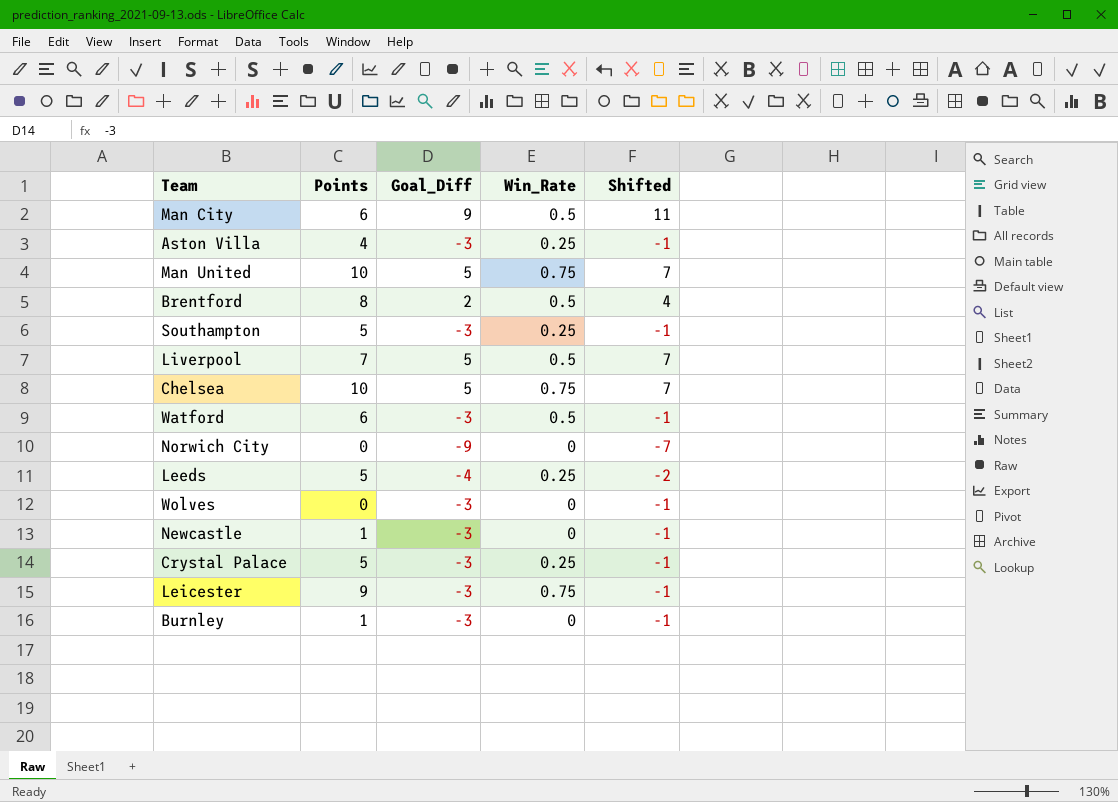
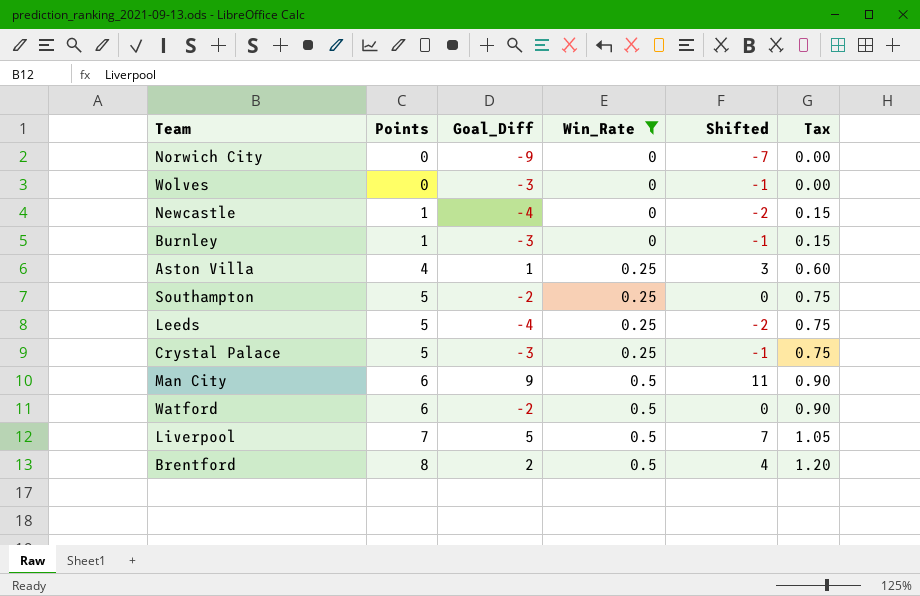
filter: none -> Win_Rate != 0.75
row order: none -> Points ascending
column Tax | formula: none -> [Points] * 0.15
Newcastle | Goal_Diff: -3 -> -4
Newcastle | Shifted: -1 -> -2
Aston Villa | Goal_Diff: -3 -> 1
Aston Villa | Shifted: -1 -> 3
Southampton | Goal_Diff: -3 -> -2
Southampton | Shifted: -1 -> 0
Watford | Goal_Diff: -3 -> -2
Watford | Shifted: -1 -> 0

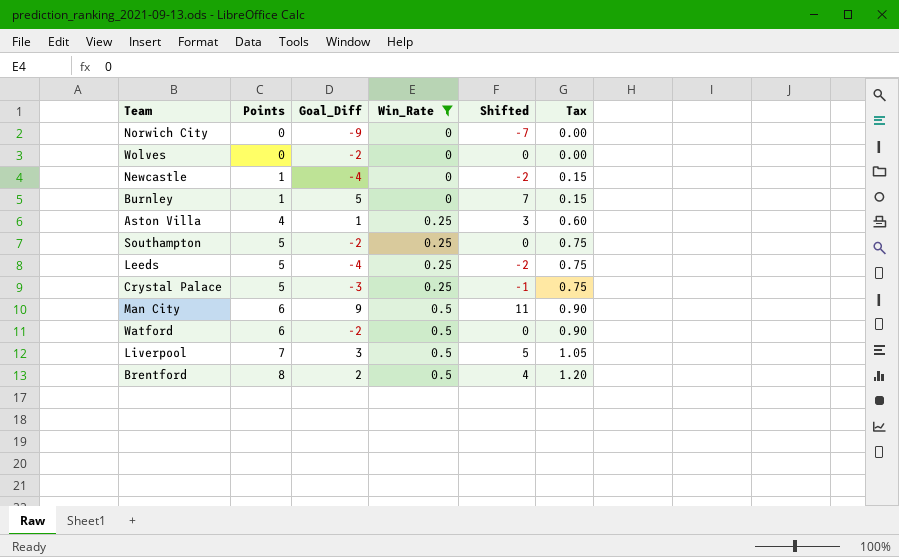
Wolves | Goal_Diff: -3 -> -2
Wolves | Shifted: -1 -> 0
Burnley | Goal_Diff: -3 -> 5
Burnley | Shifted: -1 -> 7
Liverpool | Goal_Diff: 5 -> 3
Liverpool | Shifted: 7 -> 5

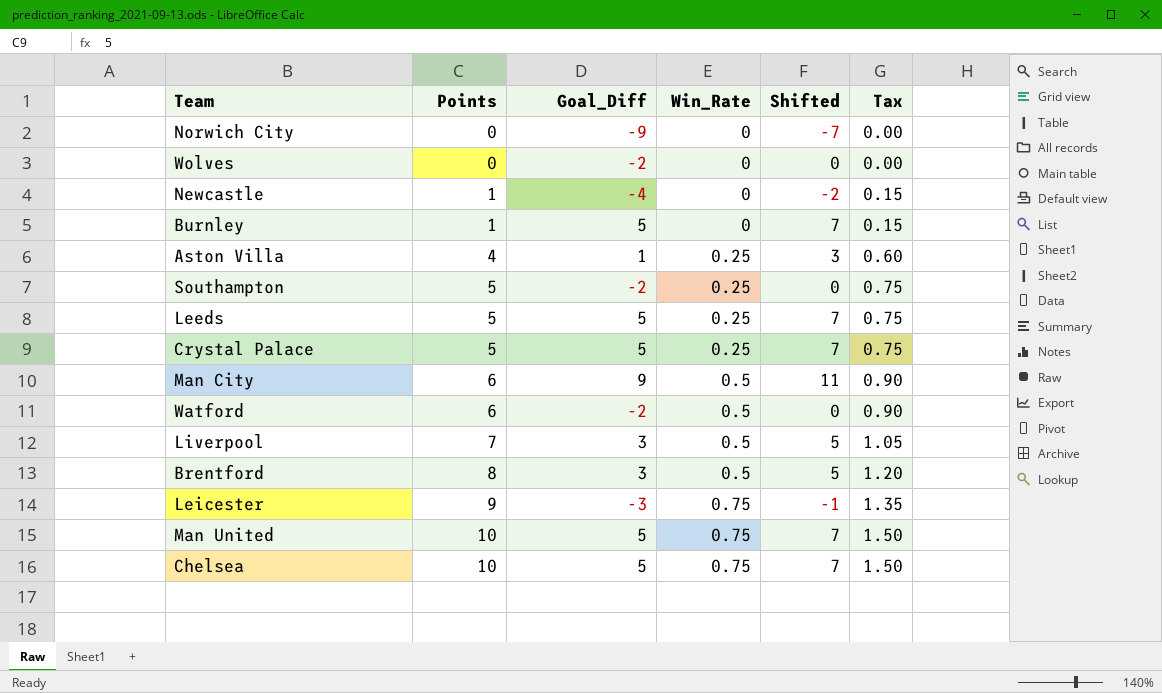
filter: Win_Rate != 0.75 -> none
Leeds | Goal_Diff: -4 -> 5
Leeds | Shifted: -2 -> 7
Crystal Palace | Goal_Diff: -3 -> 5
Crystal Palace | Shifted: -1 -> 7
Brentford | Goal_Diff: 2 -> 3
Brentford | Shifted: 4 -> 5

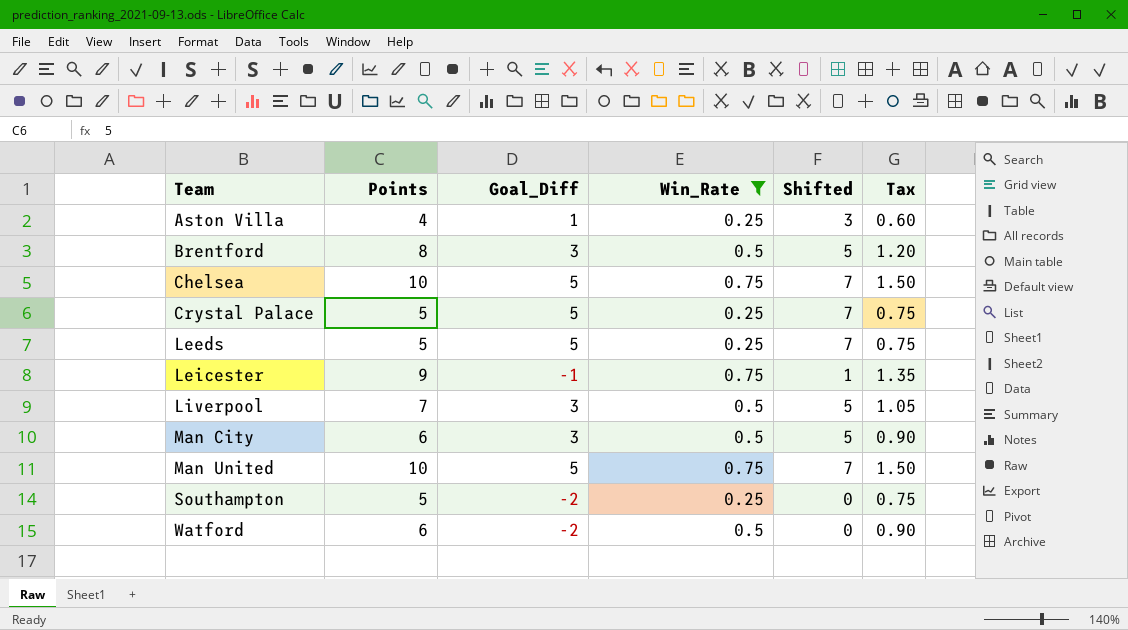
filter: none -> Win_Rate != 0
row order: Points ascending -> Team ascending
Leicester | Goal_Diff: -3 -> -1
Leicester | Shifted: -1 -> 1
Man City | Goal_Diff: 9 -> 3
Man City | Shifted: 11 -> 5

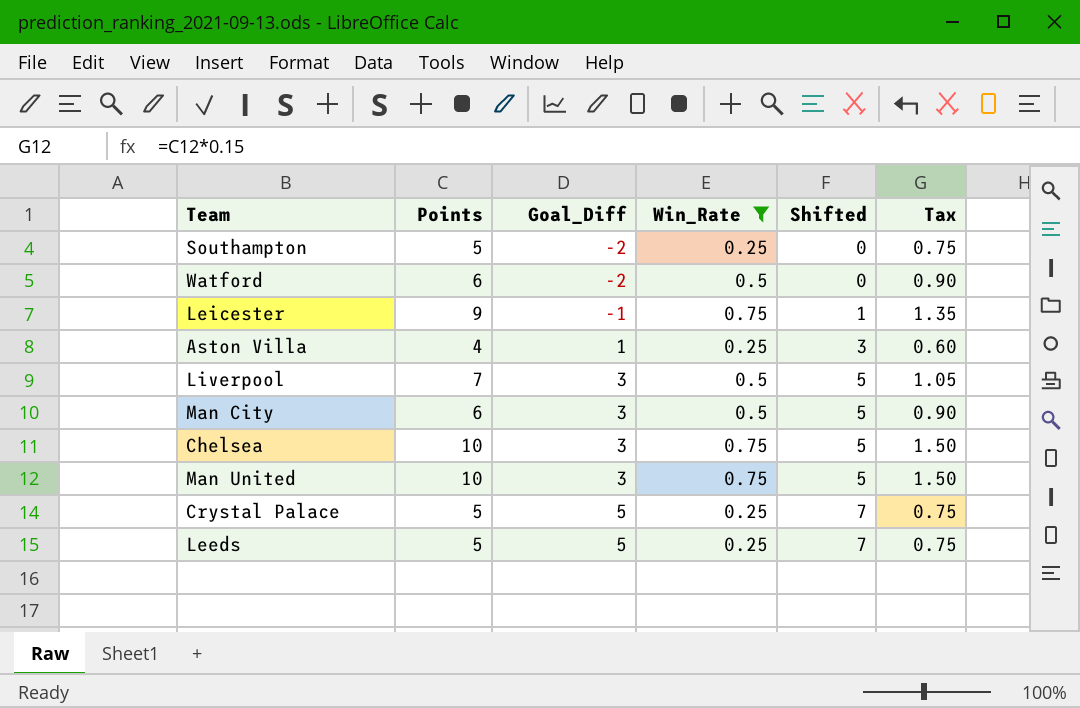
row order: Team ascending -> Goal_Diff ascending
row Brentford: 8 | 3 | 0.5 | 5 | 1.20 -> none
Chelsea | Goal_Diff: 5 -> 3
Chelsea | Shifted: 7 -> 5
Man United | Goal_Diff: 5 -> 3
Man United | Shifted: 7 -> 5

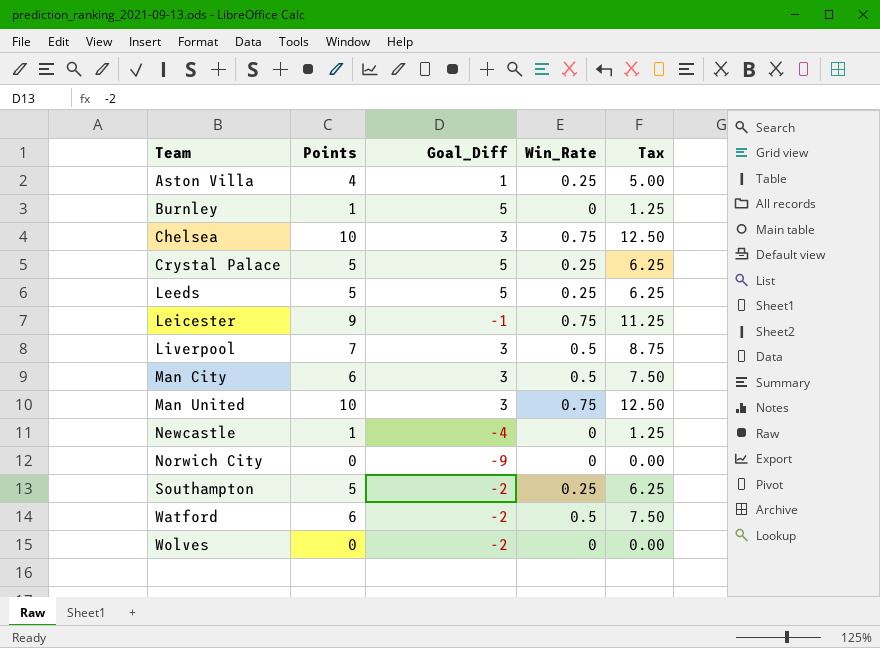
filter: Win_Rate != 0 -> none
row order: Goal_Diff ascending -> Team ascending
column Shifted | formula: [Goal_Diff] + 2 -> none
column Tax | formula: [Points] * 0.15 -> [Points] * 1.25

